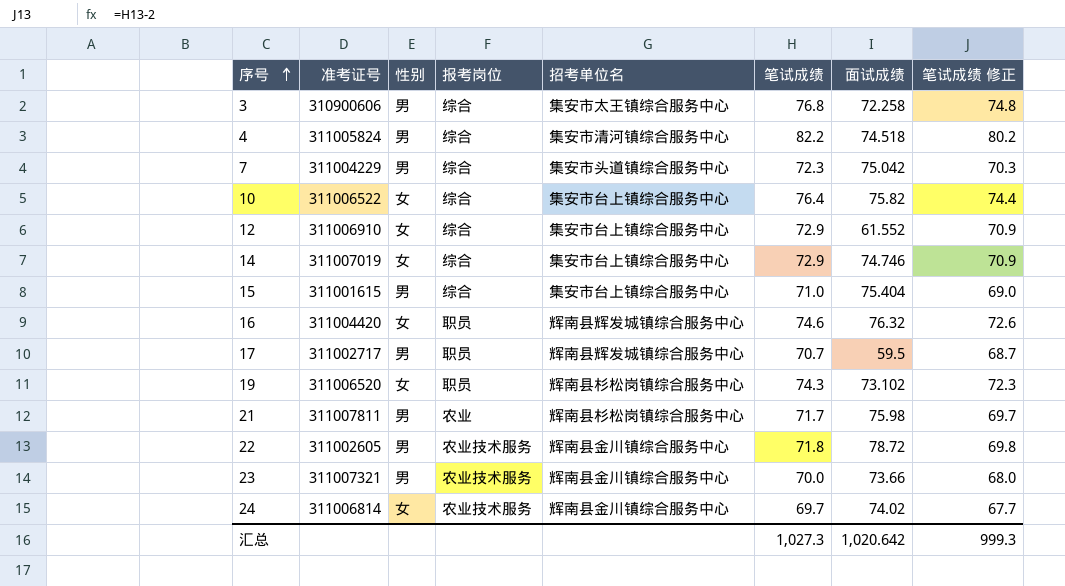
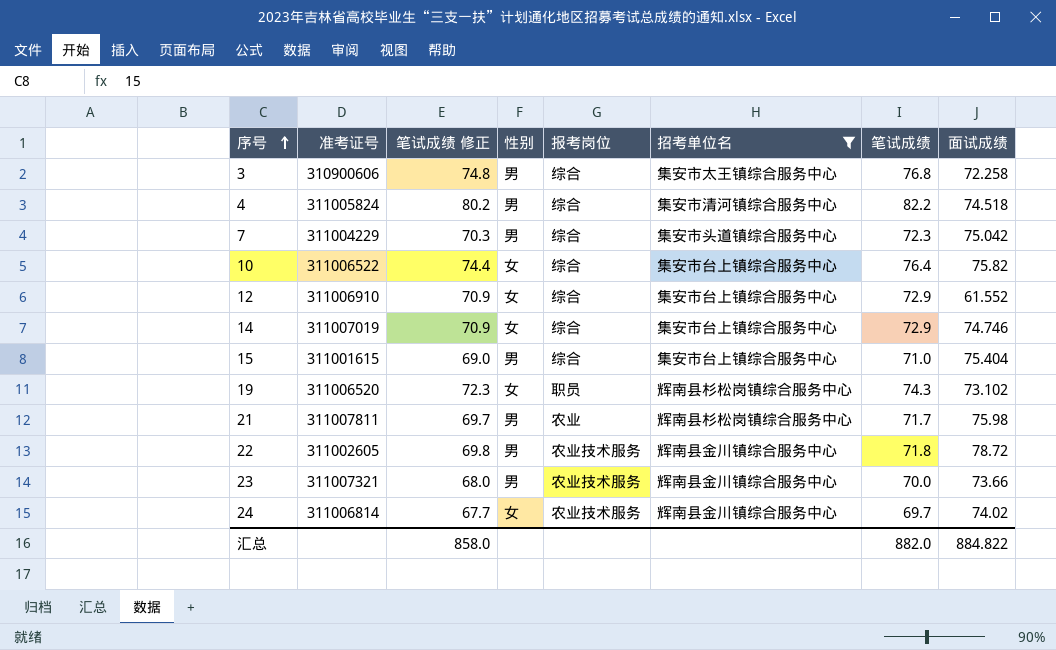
filter: none -> 招考单位名 != 辉南县辉发城镇综合服务中心
column 笔试成绩 修正 | position: 8 -> 3
汇总 | 笔试成绩 修正: 999.3 -> 858.0
汇总 | 笔试成绩: 1,027.3 -> 882.0
汇总 | 面试成绩: 1,020.642 -> 884.822

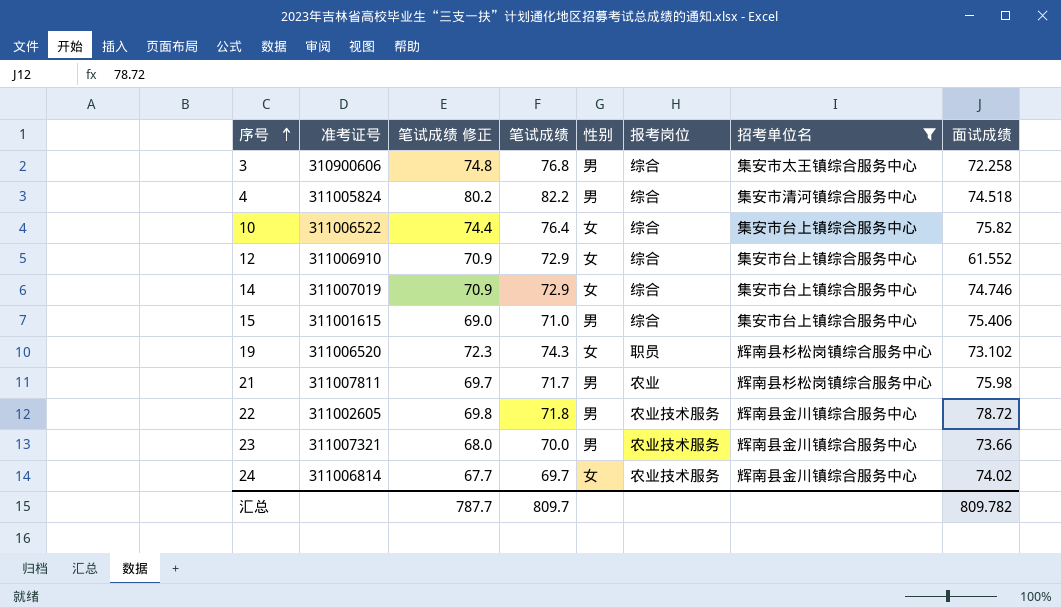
column 笔试成绩 | position: 7 -> 4
row 7: 311004229 | 70.3 | 男 | 综合 | 集安市头道镇综合服务中心 | 72.3 | 75.042 -> none
15 | 面试成绩: 75.404 -> 75.406
汇总 | 笔试成绩 修正: 858.0 -> 787.7
汇总 | 笔试成绩: 882.0 -> 809.7
汇总 | 面试成绩: 884.822 -> 809.782

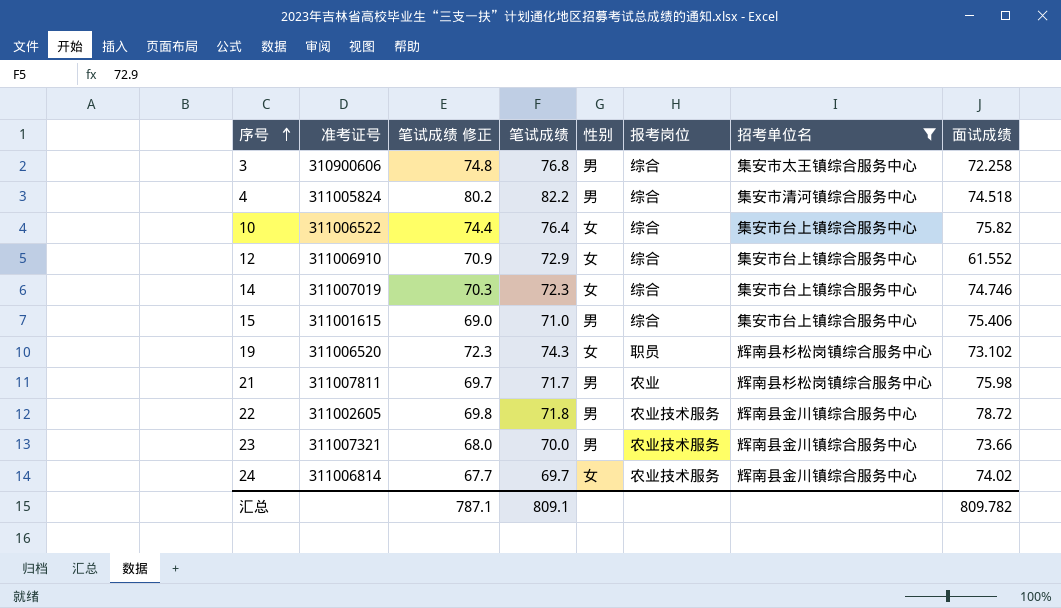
14 | 笔试成绩 修正: 70.9 -> 70.3
14 | 笔试成绩: 72.9 -> 72.3
汇总 | 笔试成绩 修正: 787.7 -> 787.1
汇总 | 笔试成绩: 809.7 -> 809.1

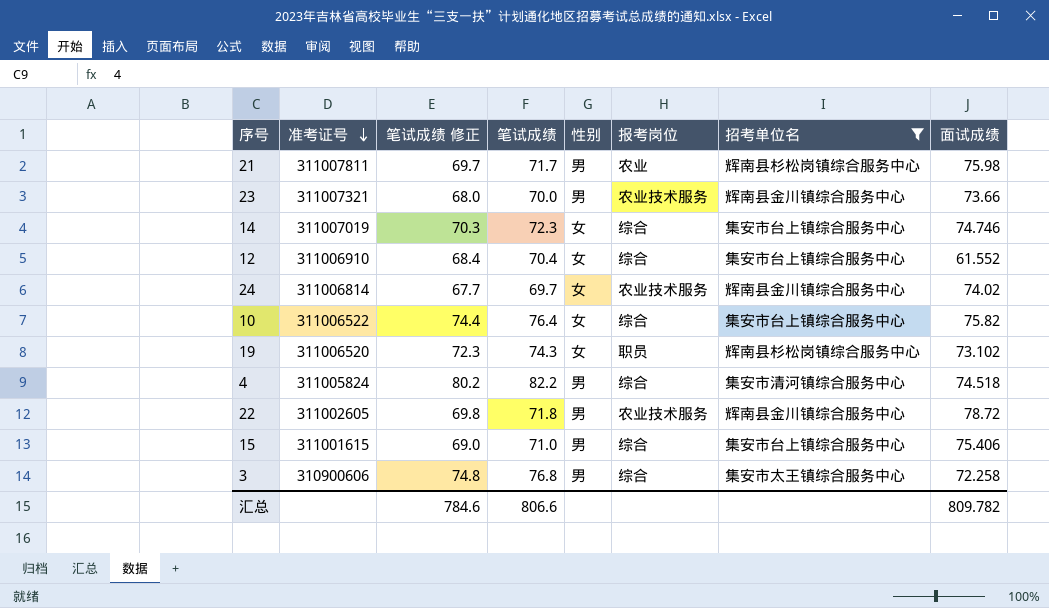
row order: 序号 ascending -> 准考证号 descending
12 | 笔试成绩 修正: 70.9 -> 68.4
12 | 笔试成绩: 72.9 -> 70.4
汇总 | 笔试成绩 修正: 787.1 -> 784.6
汇总 | 笔试成绩: 809.1 -> 806.6

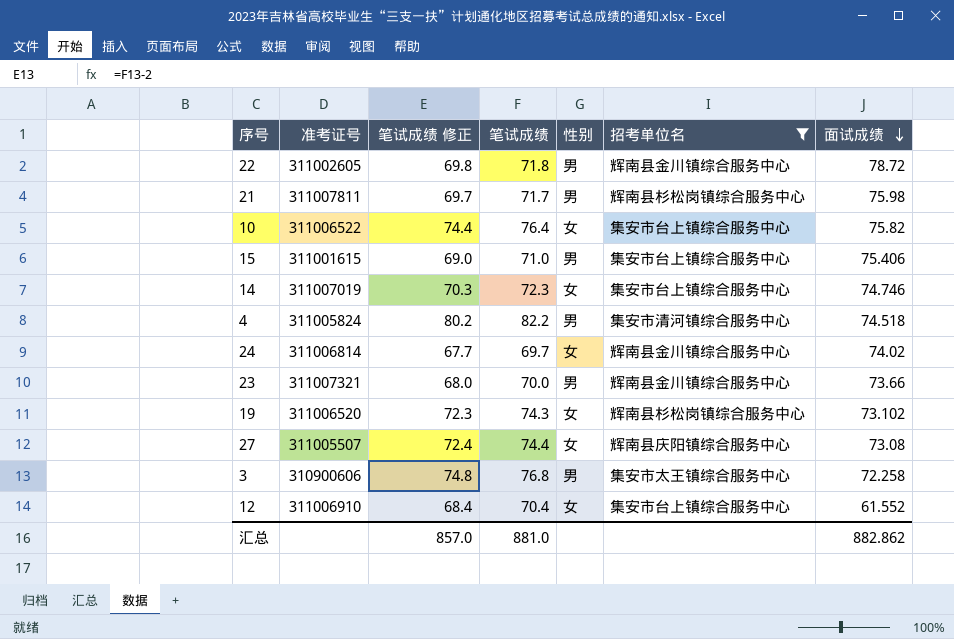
row order: 准考证号 descending -> 面试成绩 descending
column 报考岗位 | position: 6 -> none
row 27: none -> 311005507 | 72.4 | 74.4 | 女 | 辉南县庆阳镇综合服务中心 | 73.08
汇总 | 笔试成绩 修正: 784.6 -> 857.0
汇总 | 笔试成绩: 806.6 -> 881.0
汇总 | 面试成绩: 809.782 -> 882.862

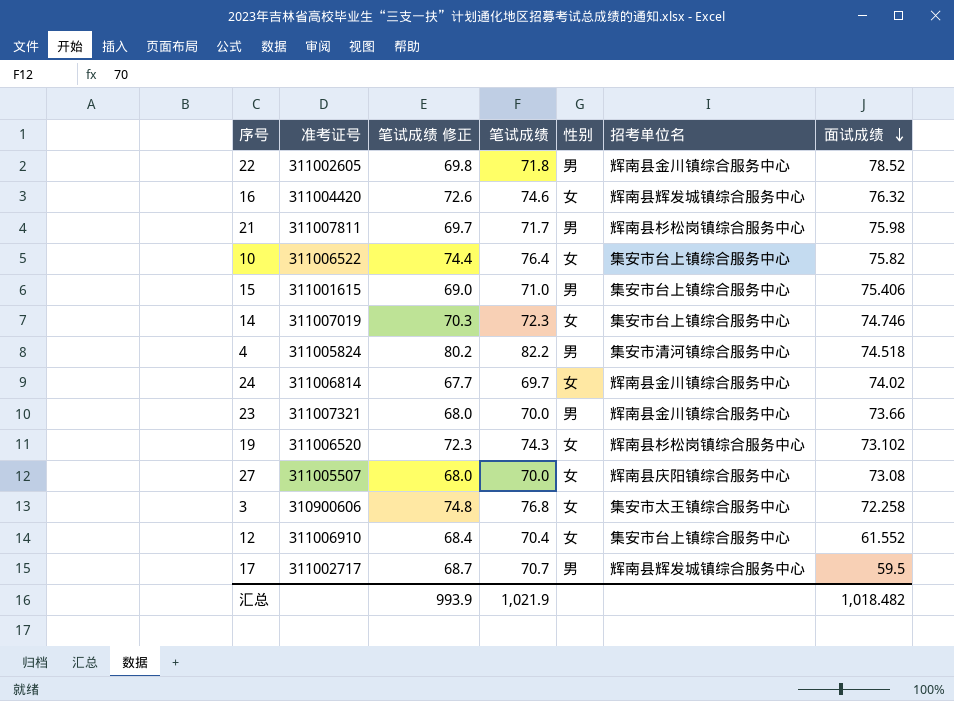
filter: 招考单位名 != 辉南县辉发城镇综合服务中心 -> none
22 | 面试成绩: 78.72 -> 78.52
27 | 笔试成绩 修正: 72.4 -> 68.0
27 | 笔试成绩: 74.4 -> 70.0
3 | 性别: 男 -> 女
汇总 | 笔试成绩 修正: 857.0 -> 993.9
汇总 | 笔试成绩: 881.0 -> 1,021.9
汇总 | 面试成绩: 882.862 -> 1,018.482

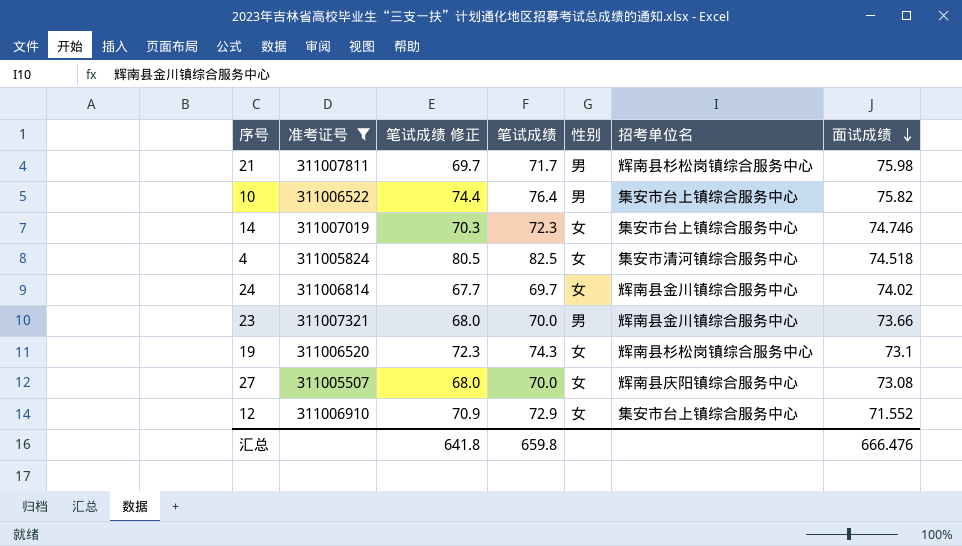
filter: none -> 准考证号 >= 311005507
10 | 性别: 女 -> 男
4 | 笔试成绩 修正: 80.2 -> 80.5
4 | 笔试成绩: 82.2 -> 82.5
4 | 性别: 男 -> 女
19 | 面试成绩: 73.102 -> 73.1
12 | 笔试成绩 修正: 68.4 -> 70.9
12 | 笔试成绩: 70.4 -> 72.9
12 | 面试成绩: 61.552 -> 71.552
汇总 | 笔试成绩 修正: 993.9 -> 641.8
汇总 | 笔试成绩: 1,021.9 -> 659.8
汇总 | 面试成绩: 1,018.482 -> 666.476

